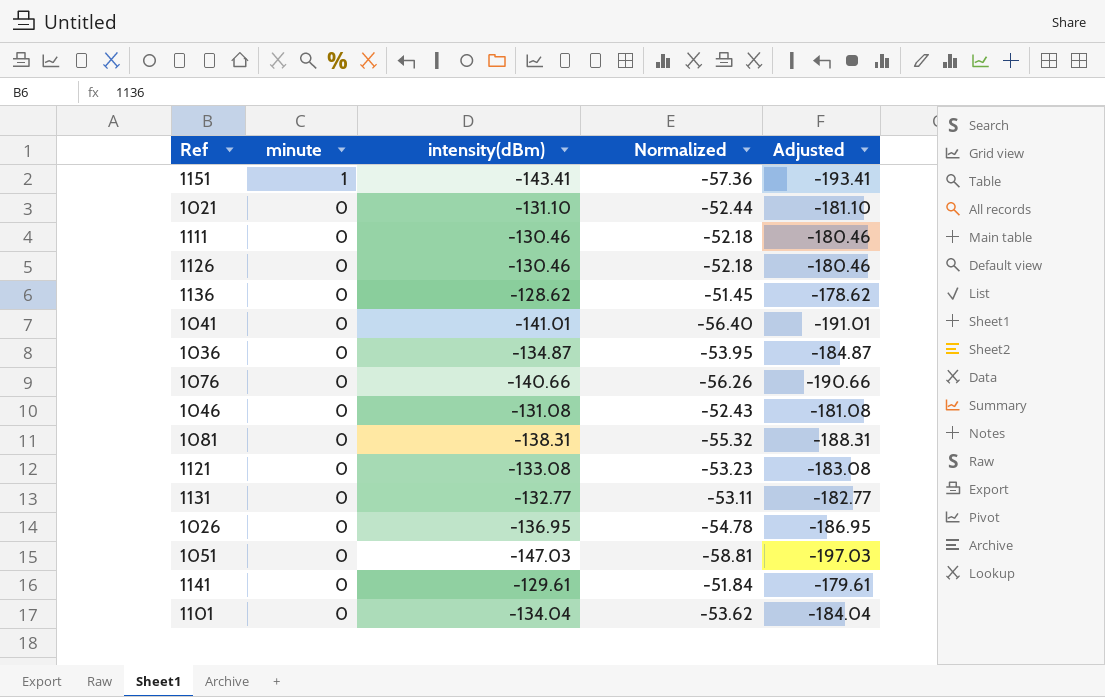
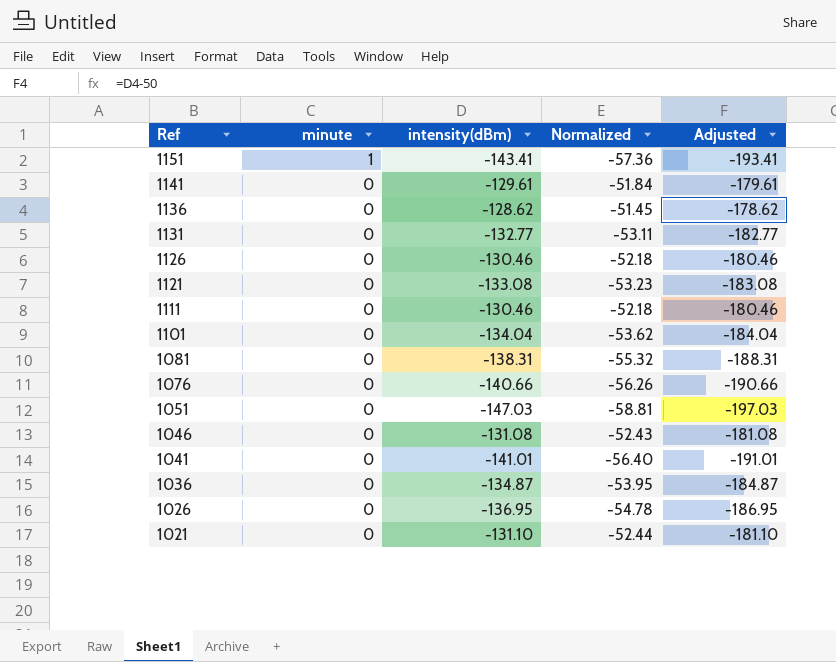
row order: minute descending -> Ref descending

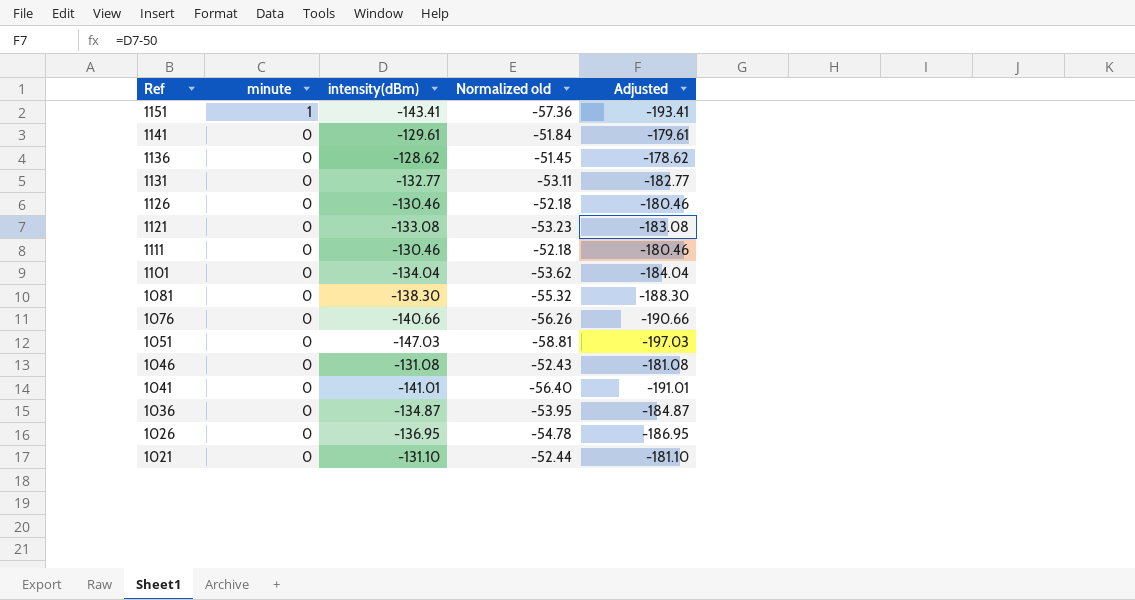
column name: Normalized -> Normalized old
1081 | intensity(dBm): -138.31 -> -138.30
1081 | Adjusted: -188.31 -> -188.30

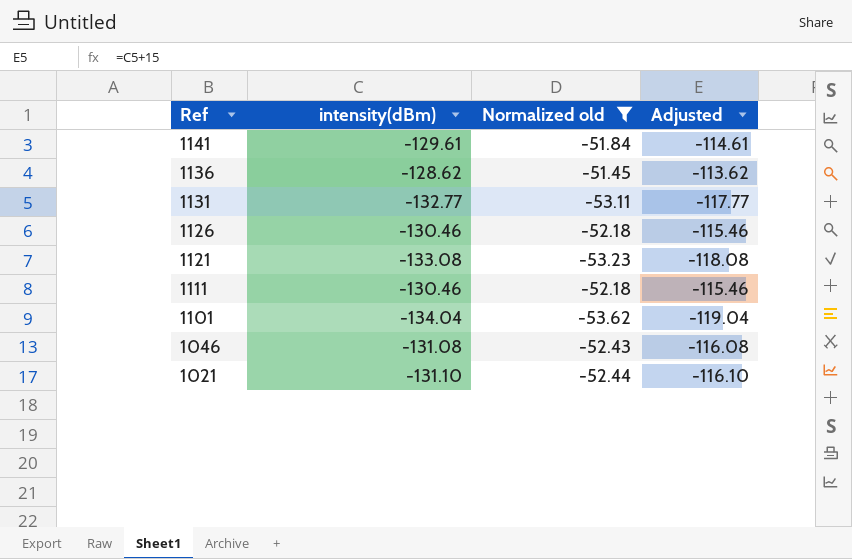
filter: none -> Normalized old >= -53.62
column minute | position: 2 -> none
column Adjusted | formula: [intensity(dBm)] - 50 -> [intensity(dBm)] + 15

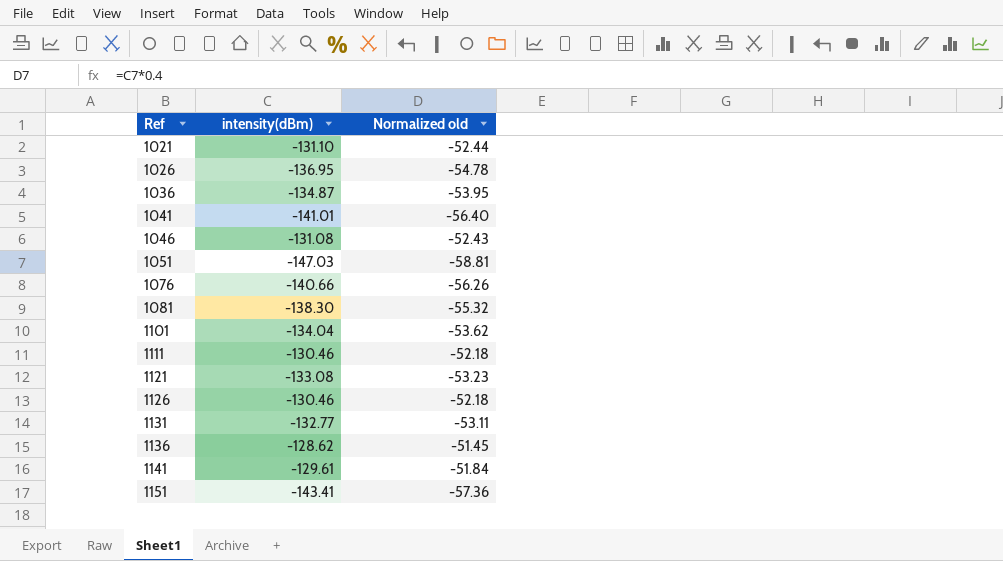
filter: Normalized old >= -53.62 -> none
row order: Ref descending -> Ref ascending
column Adjusted | formula: [intensity(dBm)] + 15 -> none

